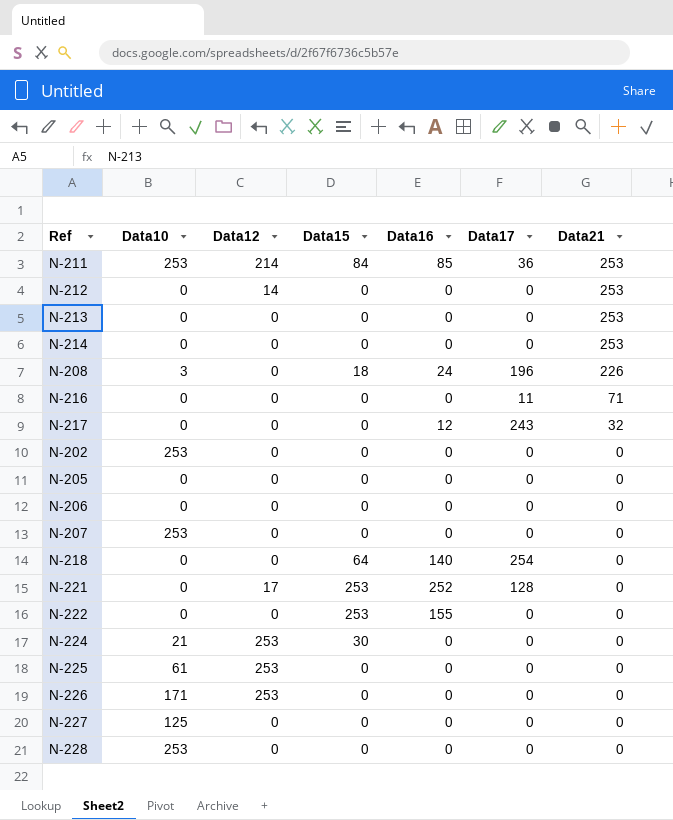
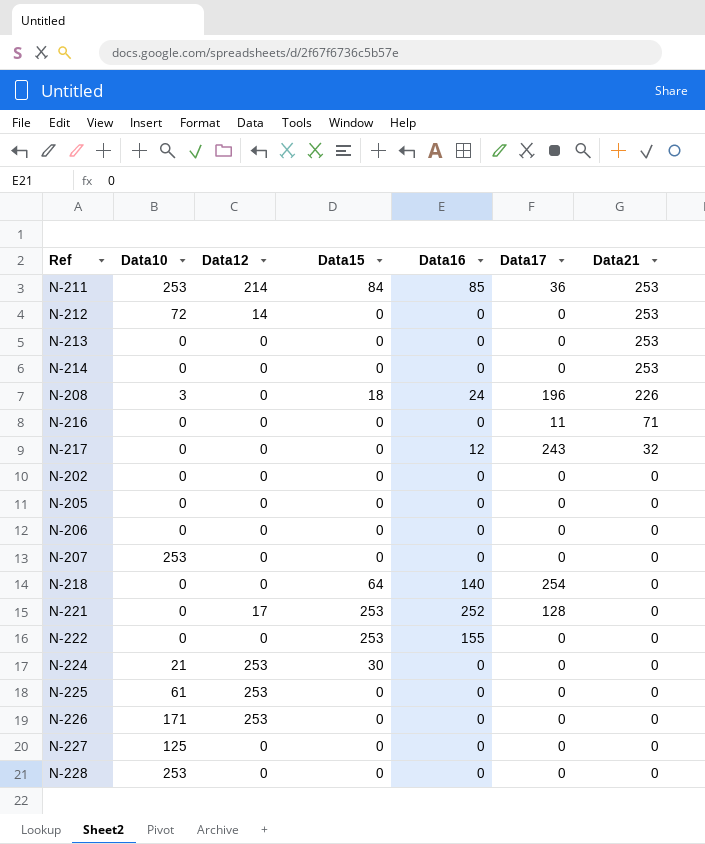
N-212 | Data10: 0 -> 72
N-202 | Data10: 253 -> 0

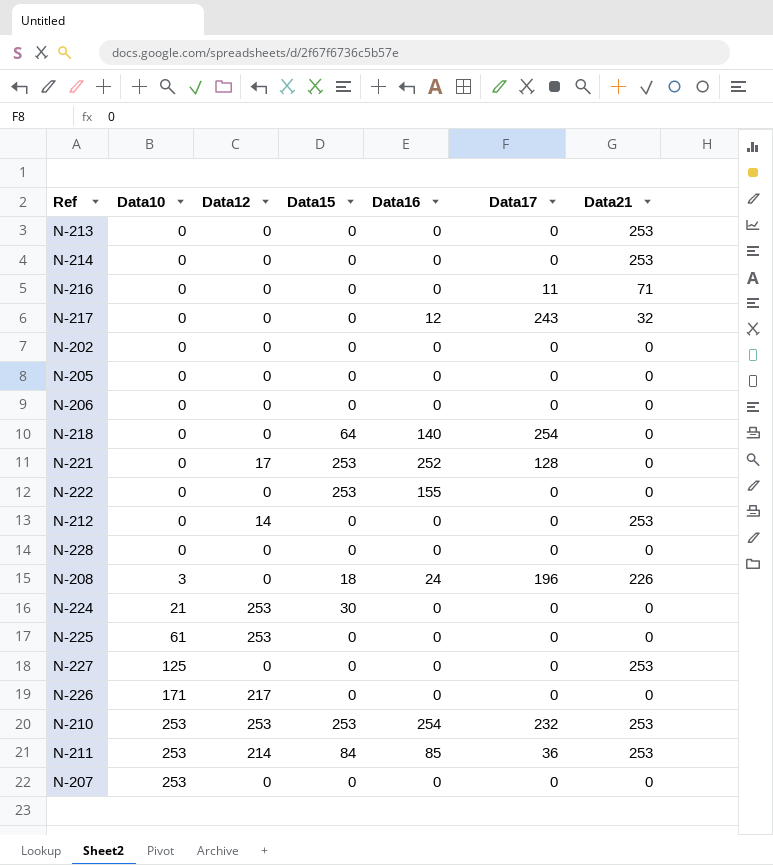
row order: Data21 descending -> Data10 ascending
N-212 | Data10: 72 -> 0
N-228 | Data10: 253 -> 0
N-227 | Data21: 0 -> 253
N-226 | Data12: 253 -> 217
row N-210: none -> 253 | 253 | 253 | 254 | 232 | 253

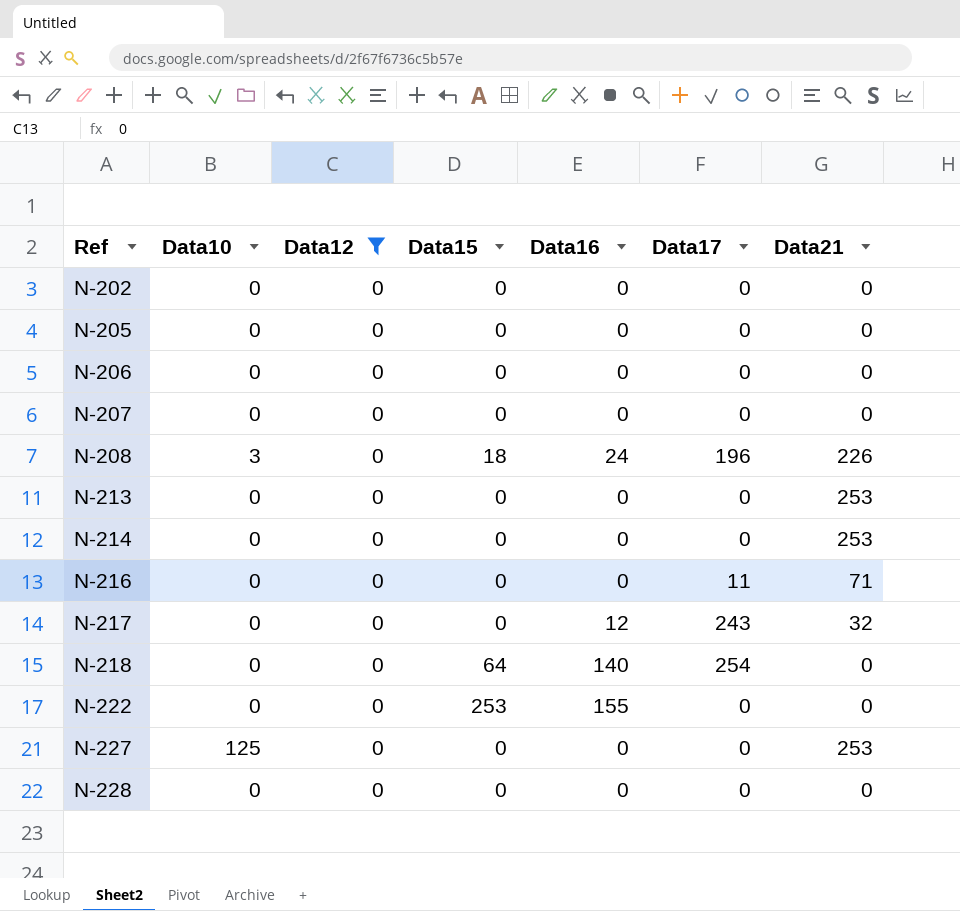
filter: none -> Data12 = 0
row order: Data10 ascending -> Ref ascending
N-207 | Data10: 253 -> 0

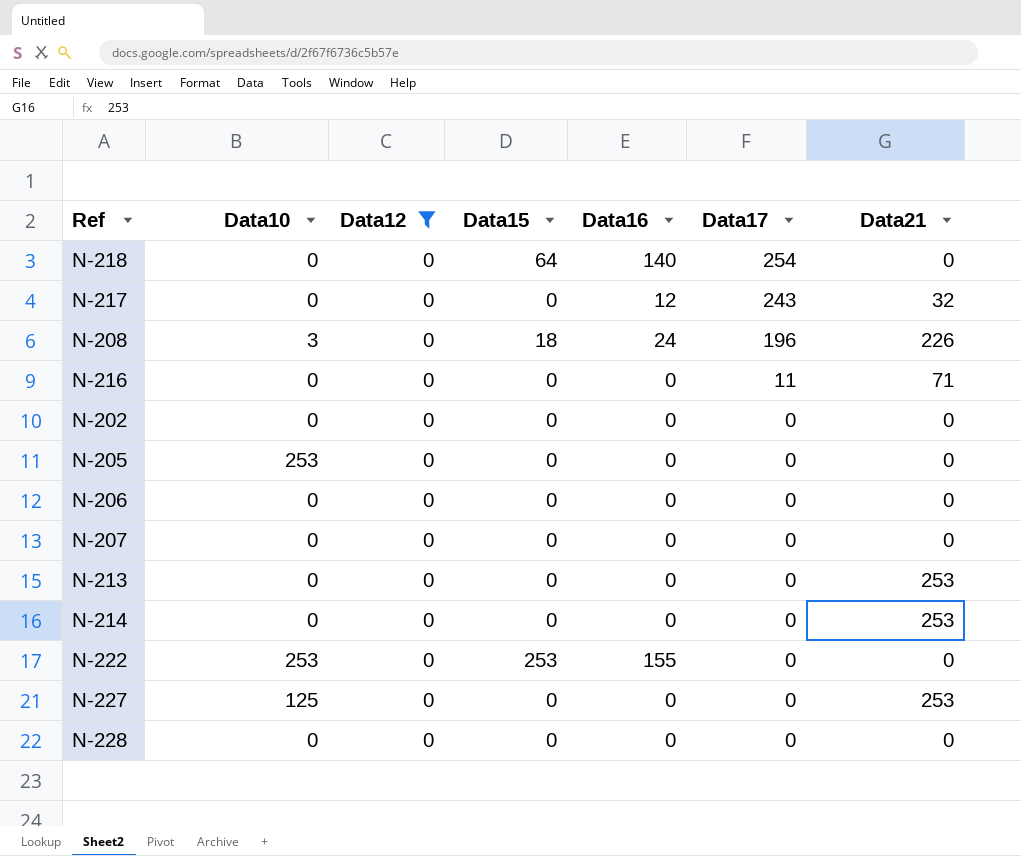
row order: Ref ascending -> Data17 descending
N-205 | Data10: 0 -> 253
N-222 | Data10: 0 -> 253

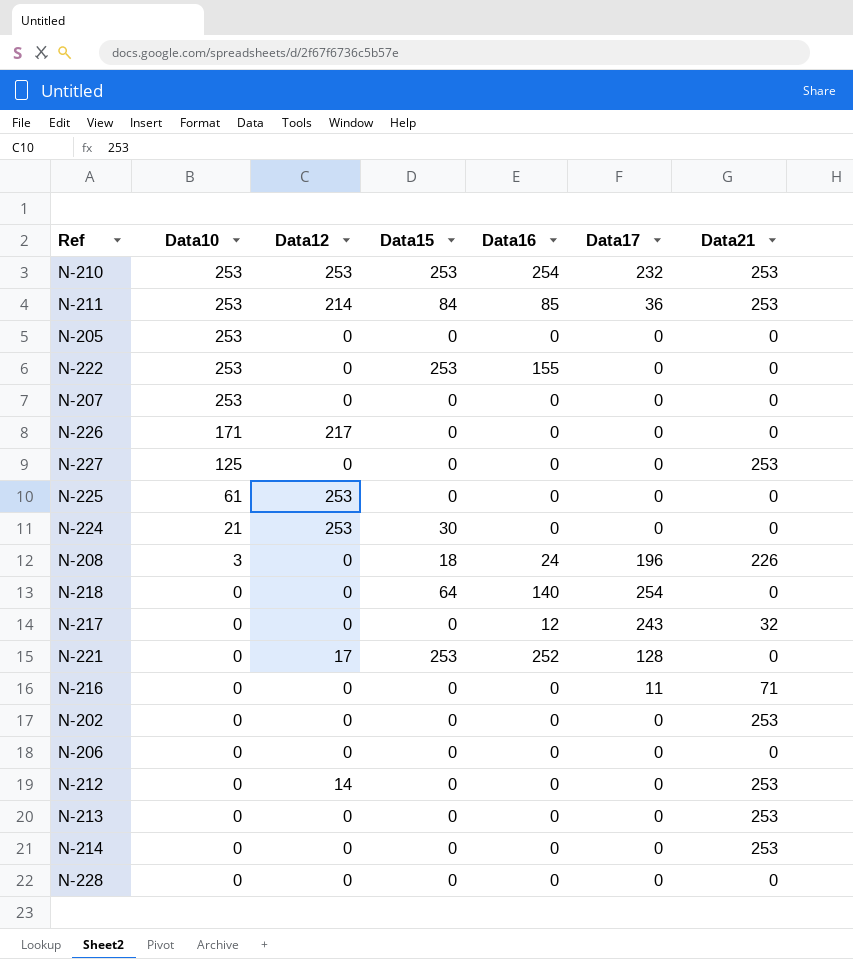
filter: Data12 = 0 -> none
row order: Data17 descending -> Data10 descending
N-207 | Data10: 0 -> 253
N-202 | Data21: 0 -> 253

